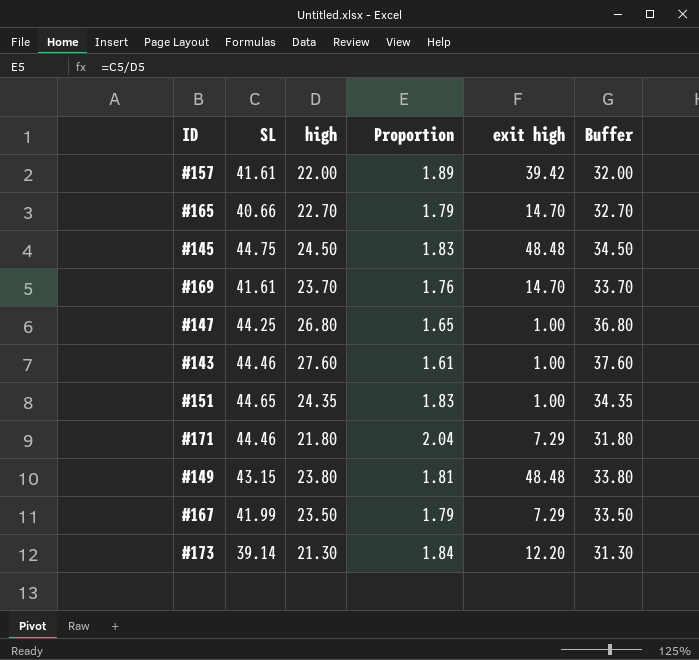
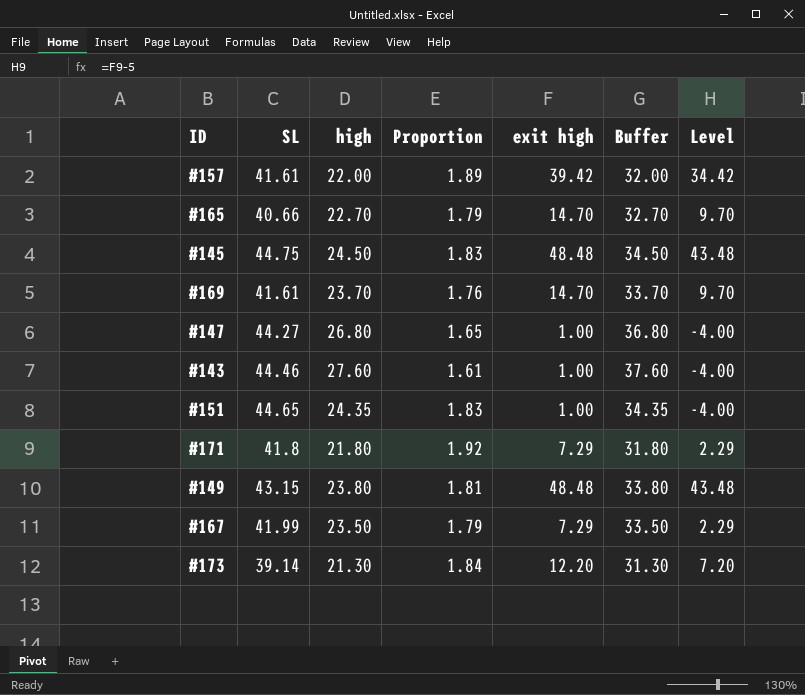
column Level | formula: none -> [exit high] - 5
#147 | SL: 44.25 -> 44.27
#171 | SL: 44.46 -> 41.8
#171 | Proportion: 2.04 -> 1.92

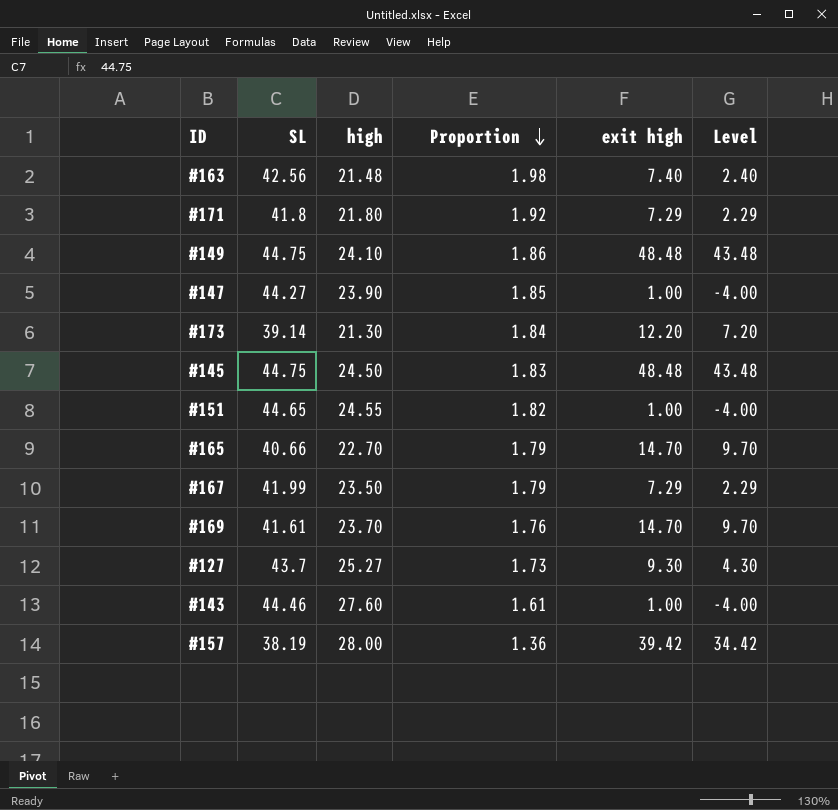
row order: none -> Proportion descending
column Buffer | formula: [high] + 10 -> none
row #163: none -> 42.56 | 21.48 | 1.98 | 7.40 | 2.40
#149 | SL: 43.15 -> 44.75
#149 | high: 23.80 -> 24.10
#149 | Proportion: 1.81 -> 1.86
#147 | high: 26.80 -> 23.90
#147 | Proportion: 1.65 -> 1.85
#151 | high: 24.35 -> 24.55
#151 | Proportion: 1.83 -> 1.82
row #127: none -> 43.7 | 25.27 | 1.73 | 9.30 | 4.30
#157 | SL: 41.61 -> 38.19
#157 | high: 22.00 -> 28.00
#157 | Proportion: 1.89 -> 1.36

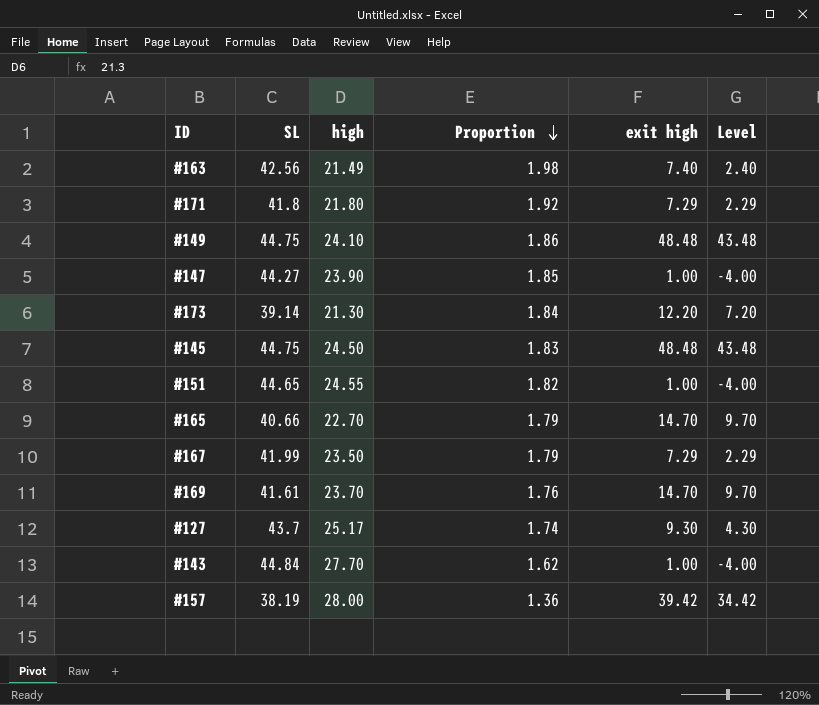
#163 | high: 21.48 -> 21.49
#127 | high: 25.27 -> 25.17
#127 | Proportion: 1.73 -> 1.74
#143 | SL: 44.46 -> 44.84
#143 | high: 27.60 -> 27.70
#143 | Proportion: 1.61 -> 1.62

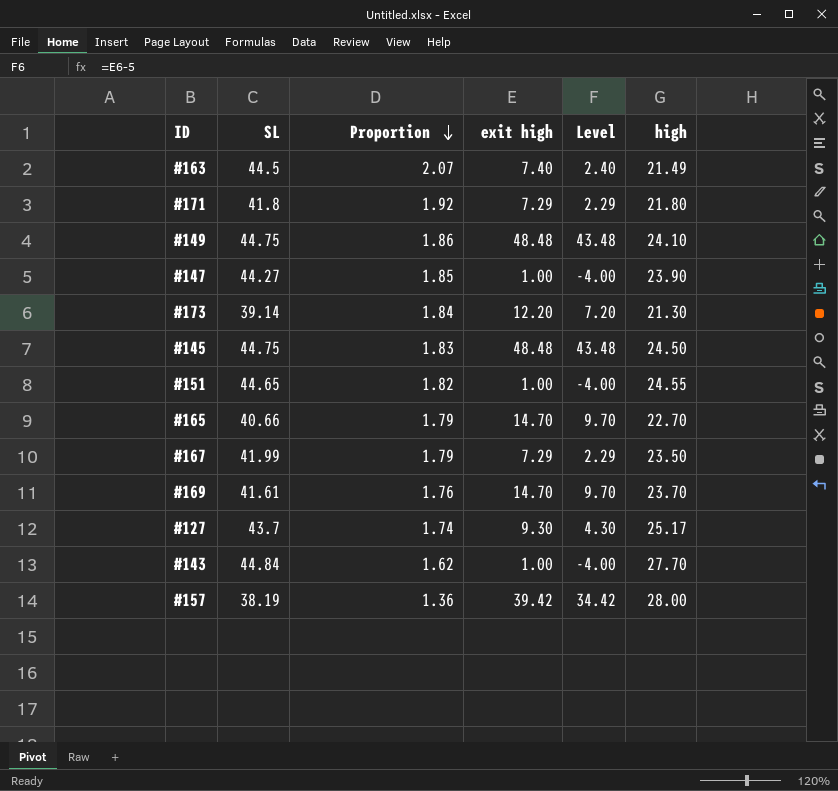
column high | position: 3 -> 6
#163 | SL: 42.56 -> 44.5
#163 | Proportion: 1.98 -> 2.07

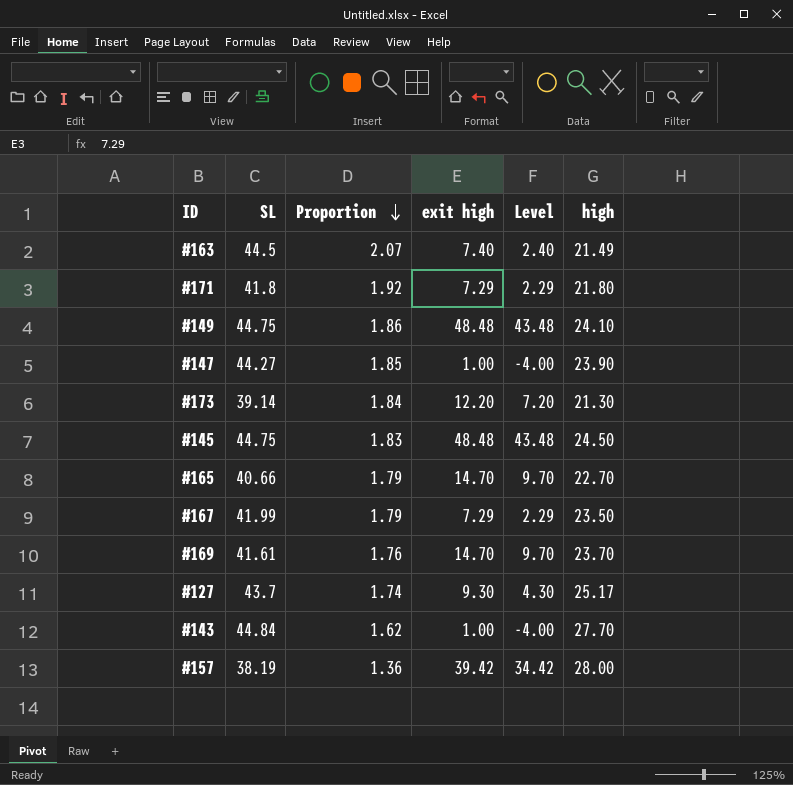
row #151: 44.65 | 1.82 | 1.00 | -4.00 | 24.55 -> none

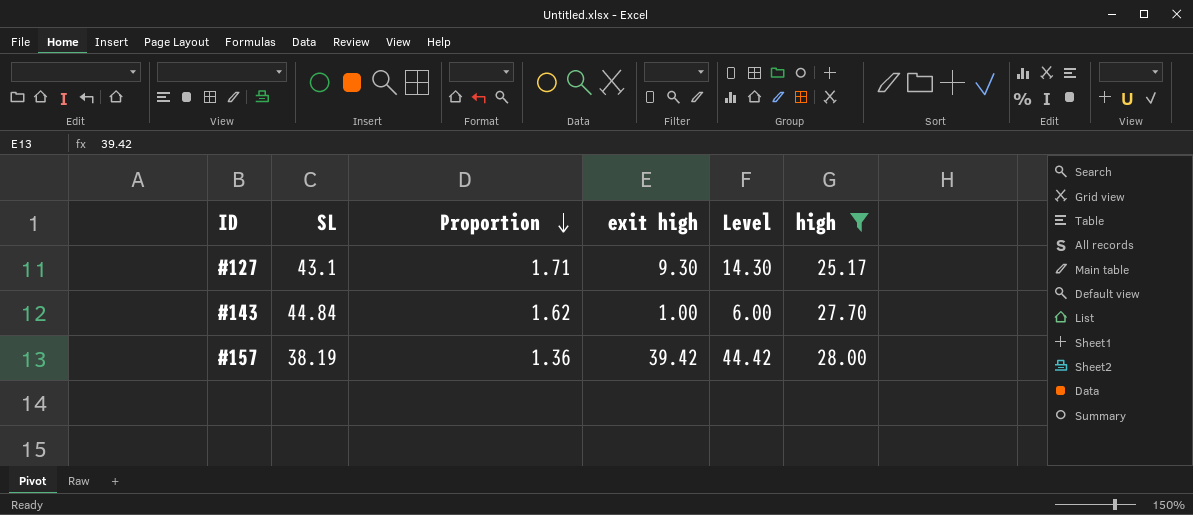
filter: none -> high >= 25.17
column Level | formula: [exit high] - 5 -> [exit high] + 5
#127 | SL: 43.7 -> 43.1
#127 | Proportion: 1.74 -> 1.71

